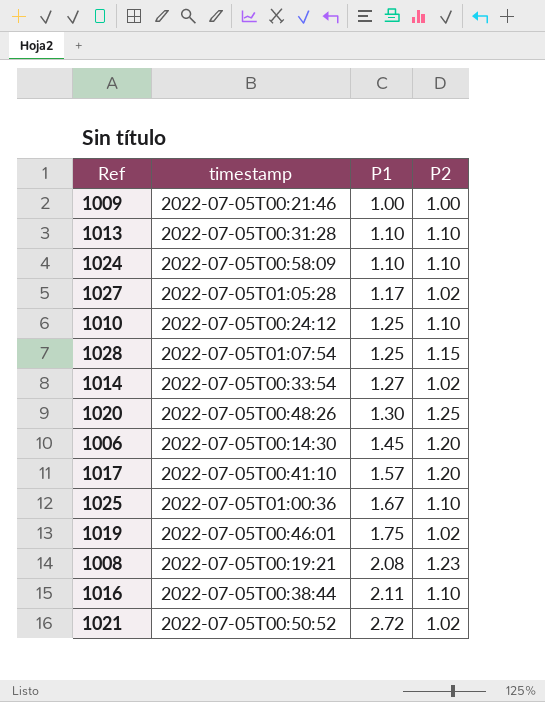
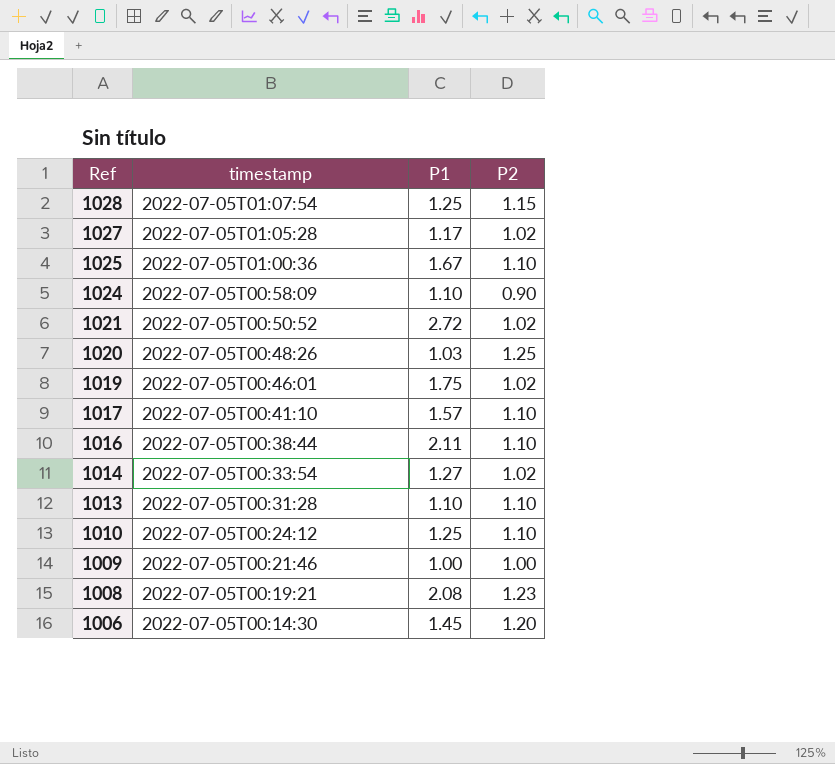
row order: P1 ascending -> Ref descending
1024 | P2: 1.10 -> 0.90
1020 | P1: 1.30 -> 1.03
1017 | P2: 1.20 -> 1.10

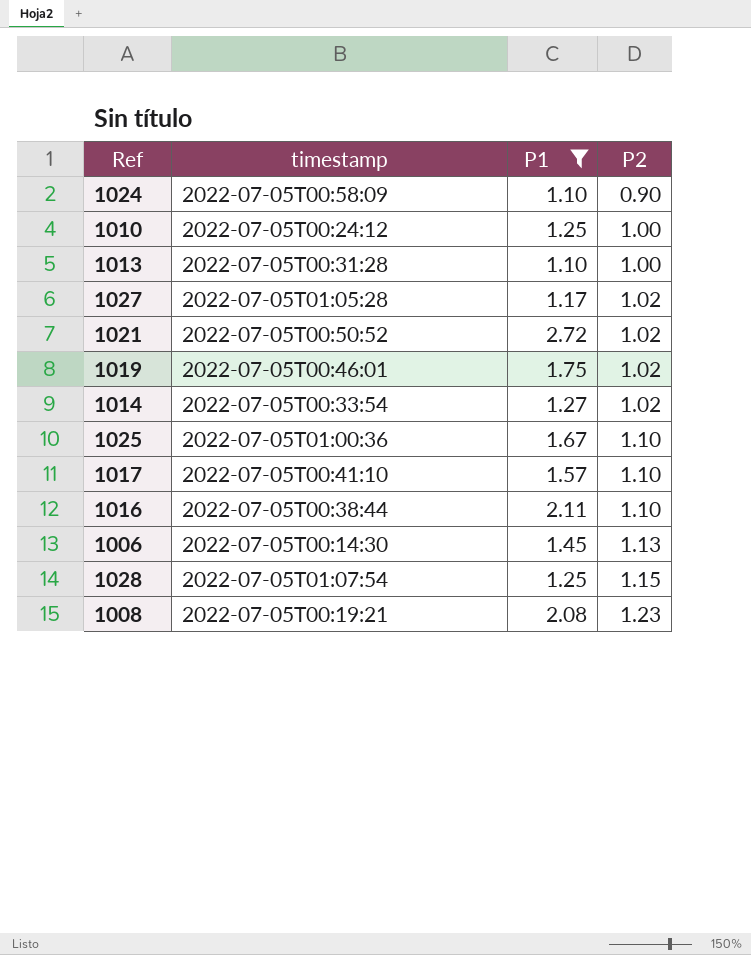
filter: none -> P1 >= 1.10
row order: Ref descending -> P2 ascending
1010 | P2: 1.10 -> 1.00
1013 | P2: 1.10 -> 1.00
1006 | P2: 1.20 -> 1.13

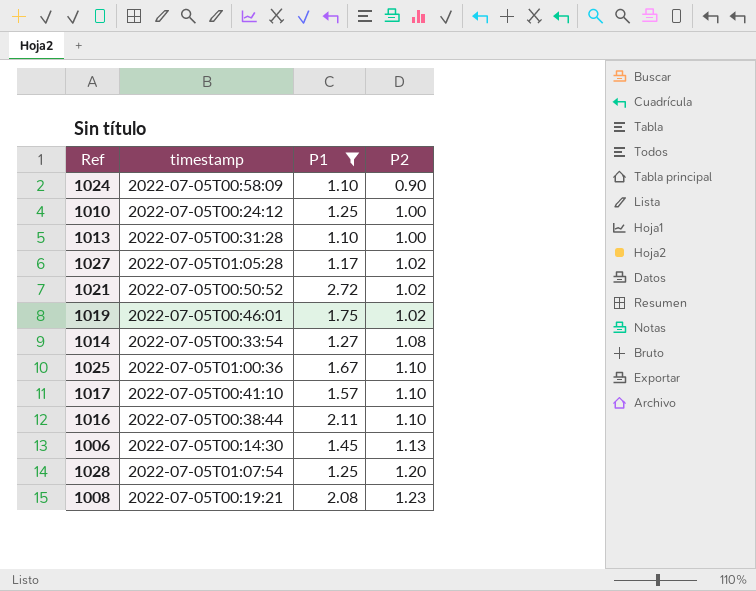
1014 | P2: 1.02 -> 1.08
1028 | P2: 1.15 -> 1.20

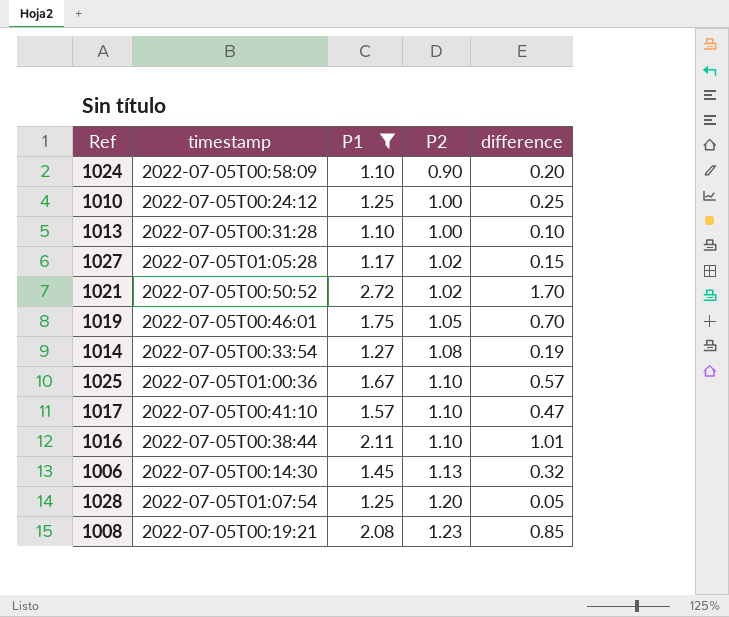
column difference | formula: none -> [P1] - [P2]
1019 | P2: 1.02 -> 1.05

